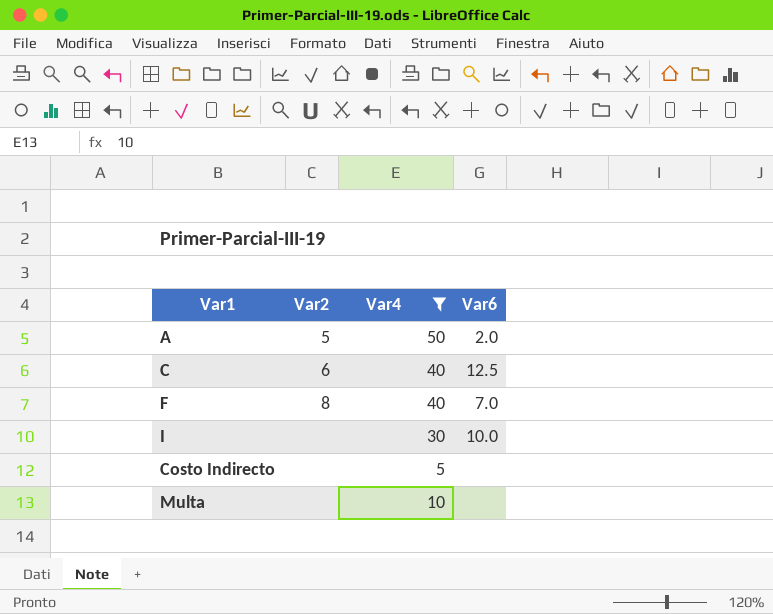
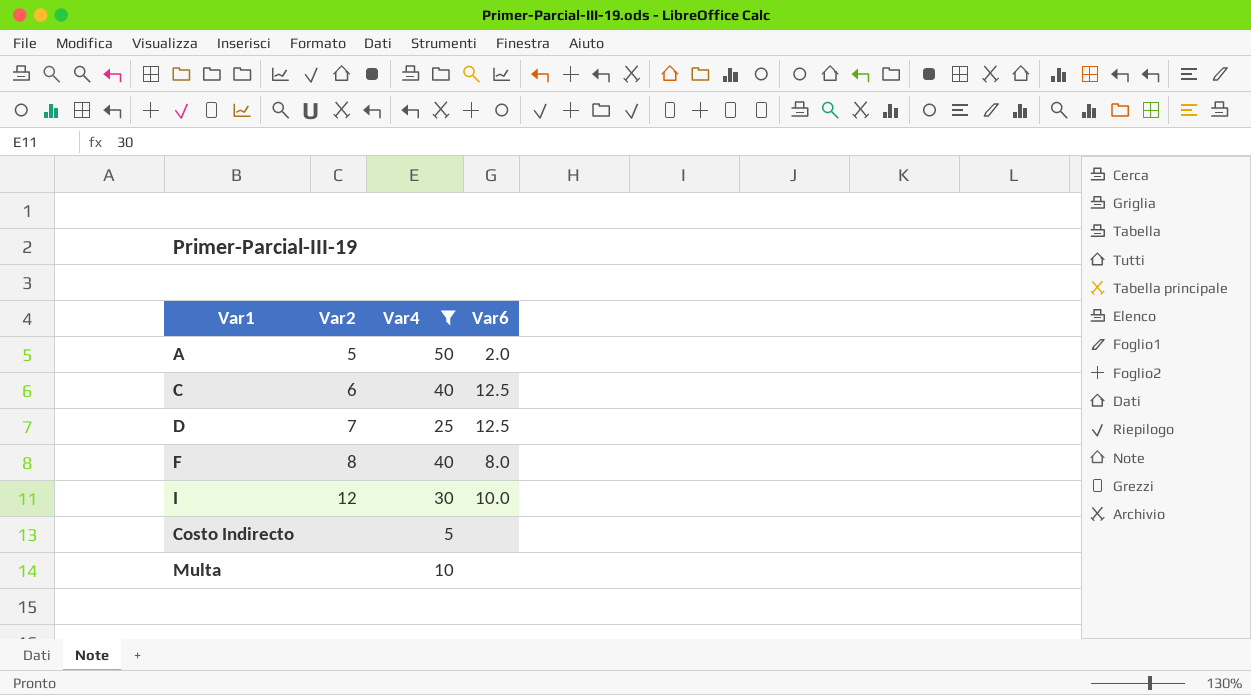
row D: none -> 7 | 25 | 12.5
F | Var6: 7.0 -> 8.0
I | Var2: none -> 12

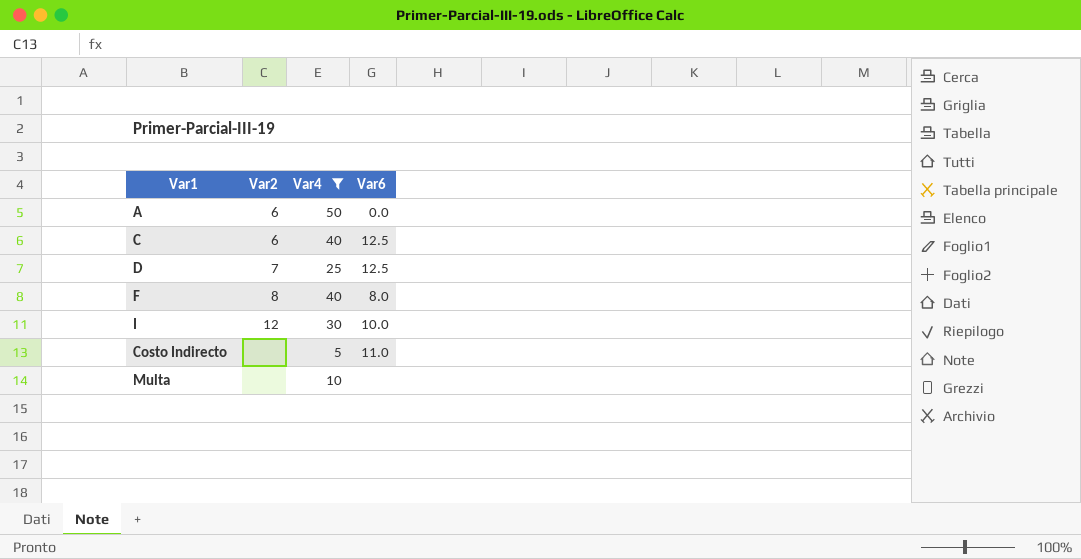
A | Var2: 5 -> 6
A | Var6: 2.0 -> 0.0
Costo Indirecto | Var6: none -> 11.0

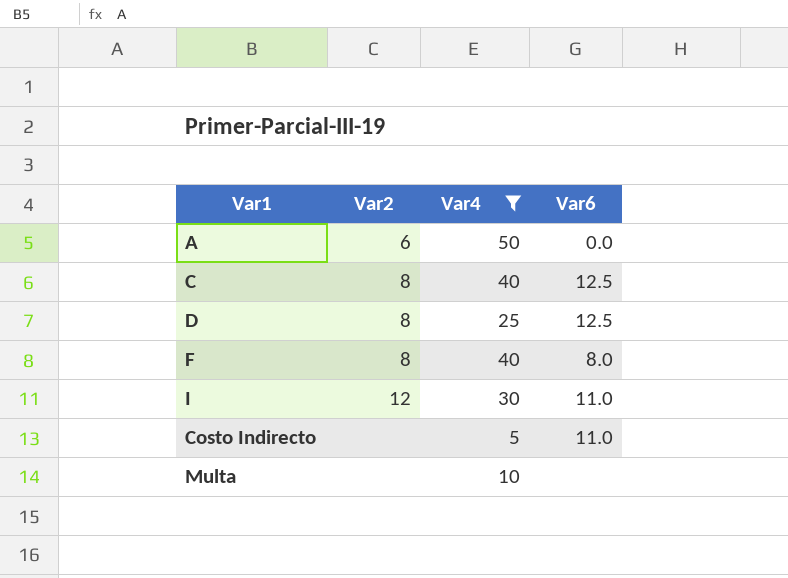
C | Var2: 6 -> 8
D | Var2: 7 -> 8
I | Var6: 10.0 -> 11.0

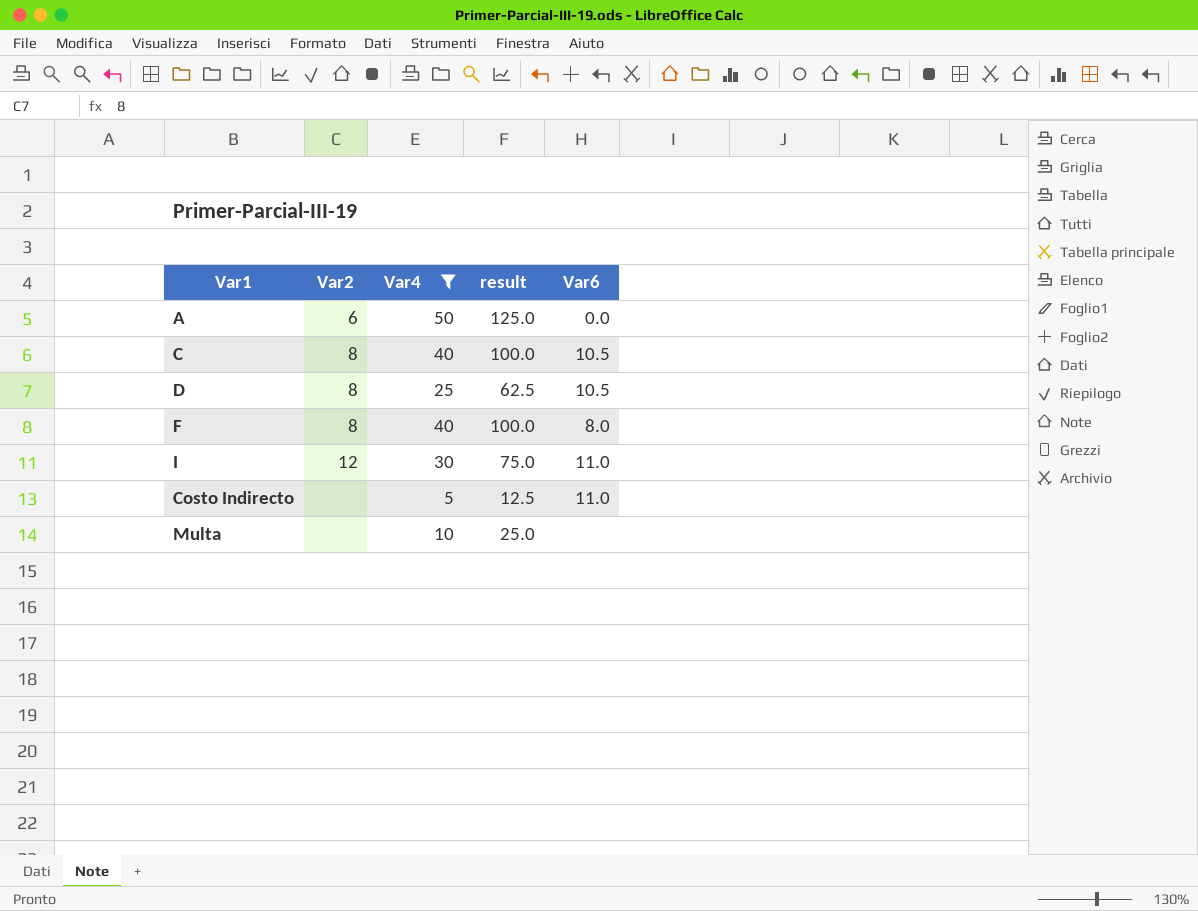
column result | formula: none -> [Var4] * 2.5
C | Var6: 12.5 -> 10.5
D | Var6: 12.5 -> 10.5

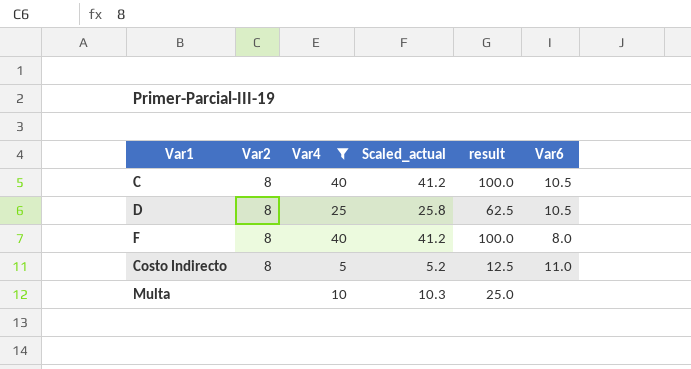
column Scaled_actual | formula: none -> [Var4] * 1.03
row A: 6 | 50 | 125.0 | 0.0 -> none
row I: 12 | 30 | 75.0 | 11.0 -> none
Costo Indirecto | Var2: none -> 8

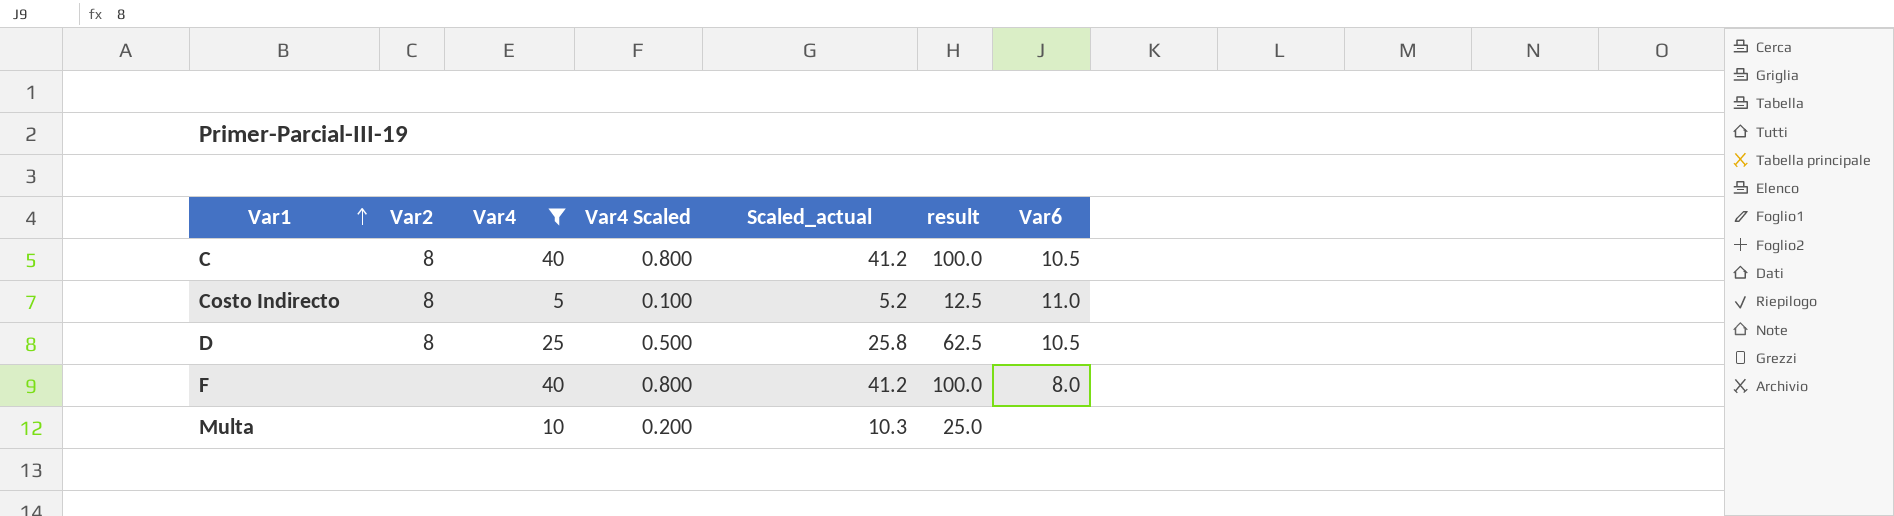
row order: none -> Var1 ascending
column Var4 Scaled | formula: none -> [Var4] * 0.02
F | Var2: 8 -> none

